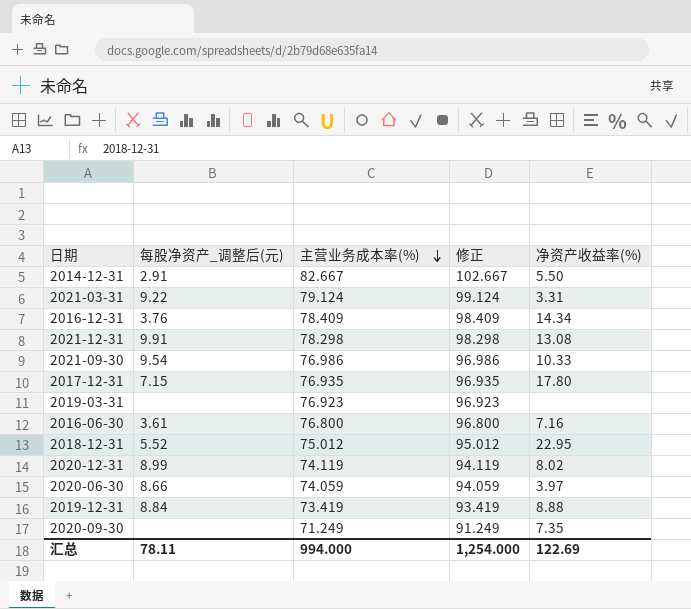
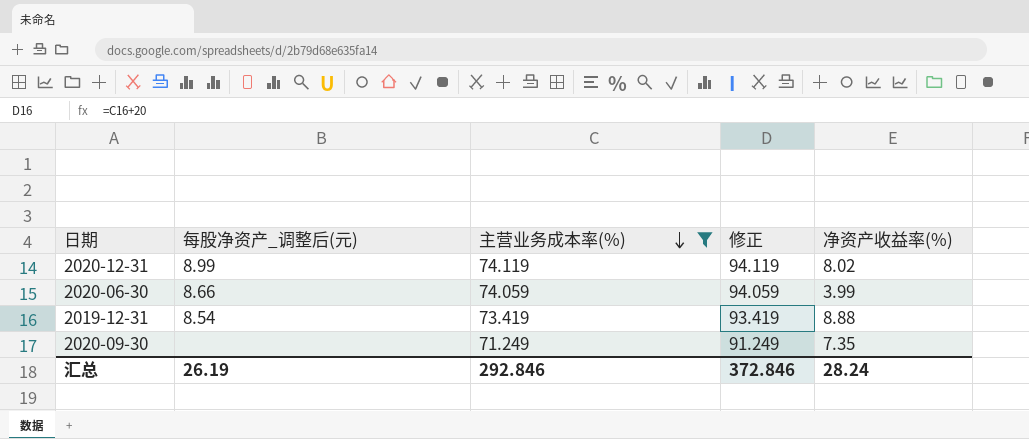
filter: none -> 主营业务成本率(%) <= 74.119
2020-06-30 | 净资产收益率(%): 3.97 -> 3.99
2019-12-31 | 每股净资产_调整后(元): 8.84 -> 8.54
汇总 | 每股净资产_调整后(元): 78.11 -> 26.19
汇总 | 主营业务成本率(%): 994.000 -> 292.846
汇总 | 修正: 1,254.000 -> 372.846
汇总 | 净资产收益率(%): 122.69 -> 28.24

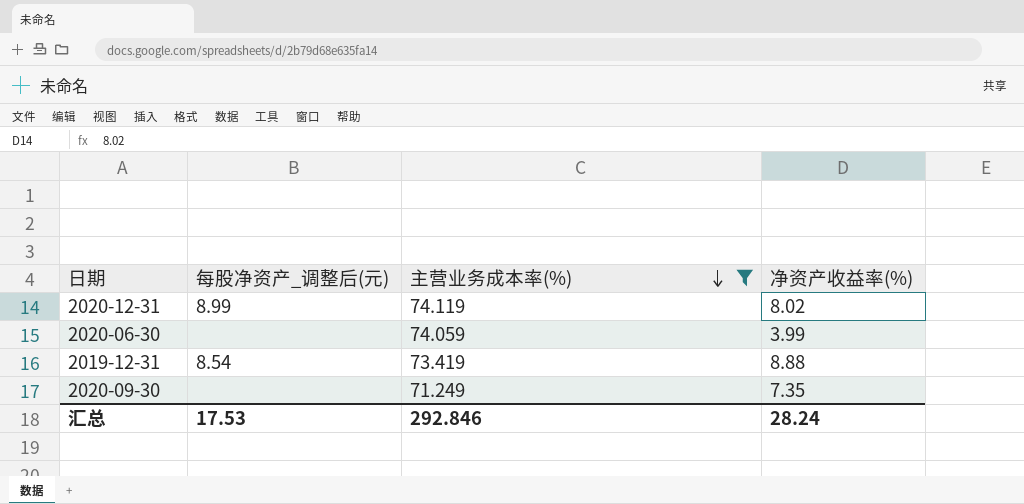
column 修正 | formula: [主营业务成本率(%)] + 20 -> none
2020-06-30 | 每股净资产_调整后(元): 8.66 -> none
汇总 | 每股净资产_调整后(元): 26.19 -> 17.53

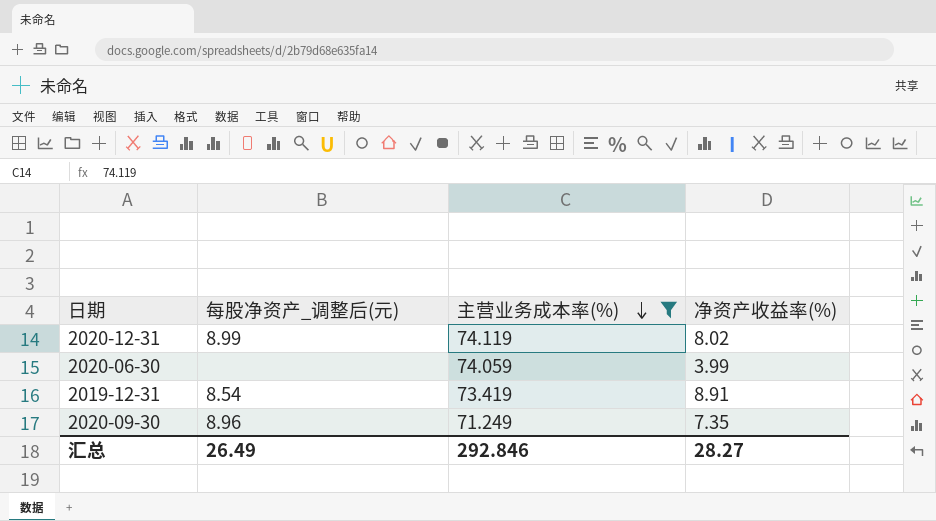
2019-12-31 | 净资产收益率(%): 8.88 -> 8.91
2020-09-30 | 每股净资产_调整后(元): none -> 8.96
汇总 | 每股净资产_调整后(元): 17.53 -> 26.49
汇总 | 净资产收益率(%): 28.24 -> 28.27

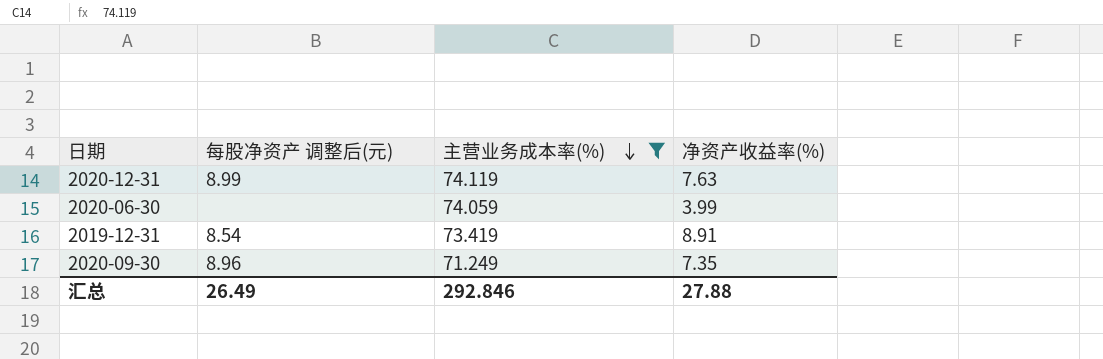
column name: 每股净资产_调整后(元) -> 每股净资产 调整后(元)
2020-12-31 | 净资产收益率(%): 8.02 -> 7.63
汇总 | 净资产收益率(%): 28.27 -> 27.88

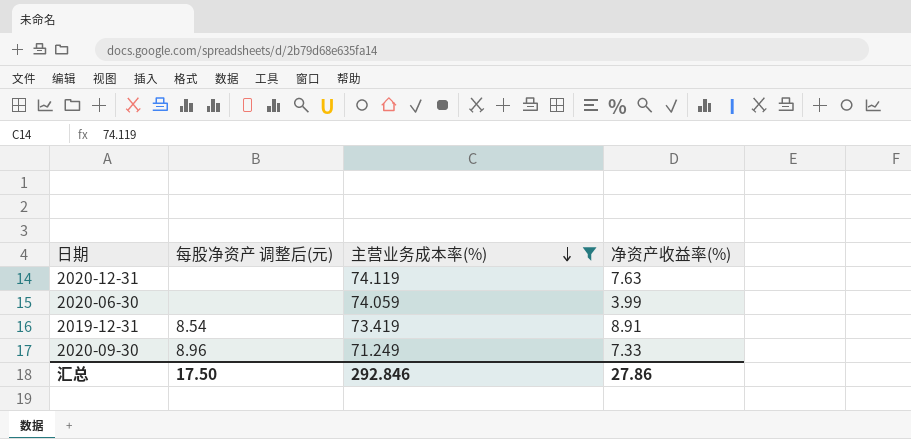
2020-12-31 | 每股净资产 调整后(元): 8.99 -> none
2020-09-30 | 净资产收益率(%): 7.35 -> 7.33
汇总 | 每股净资产 调整后(元): 26.49 -> 17.50
汇总 | 净资产收益率(%): 27.88 -> 27.86

